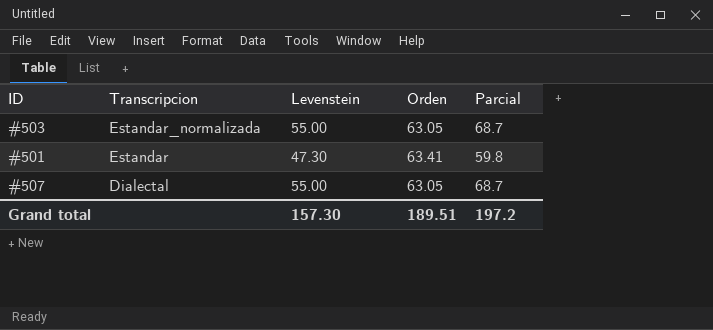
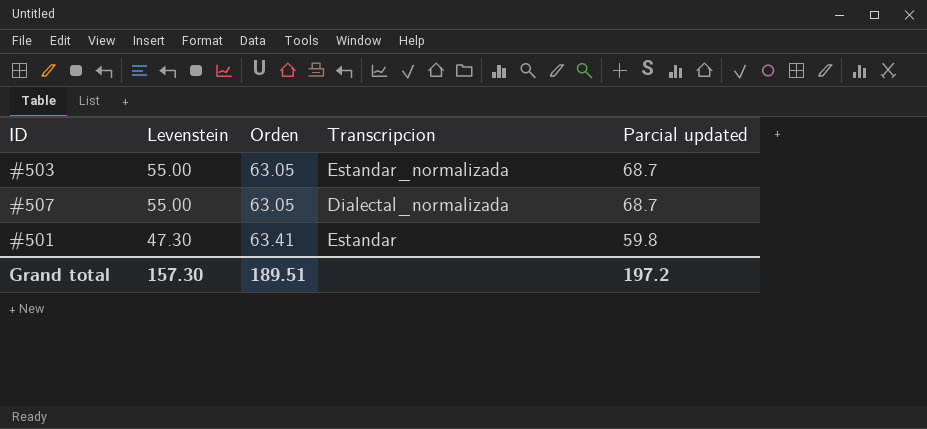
row order: Transcripcion descending -> Levenstein descending
column Transcripcion | position: 2 -> 4
column name: Parcial -> Parcial updated
#507 | Transcripcion: Dialectal -> Dialectal_normalizada

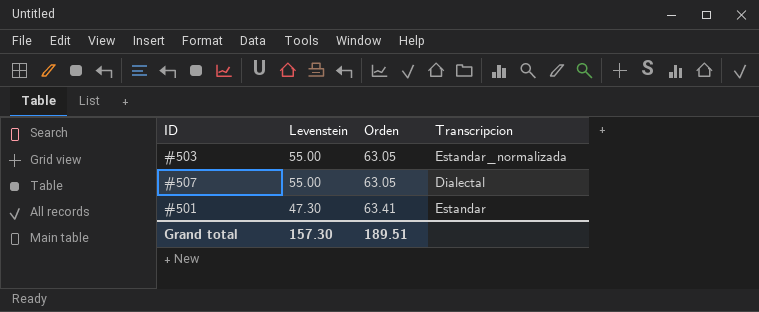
column Parcial updated | position: 5 -> none
#507 | Transcripcion: Dialectal_normalizada -> Dialectal

